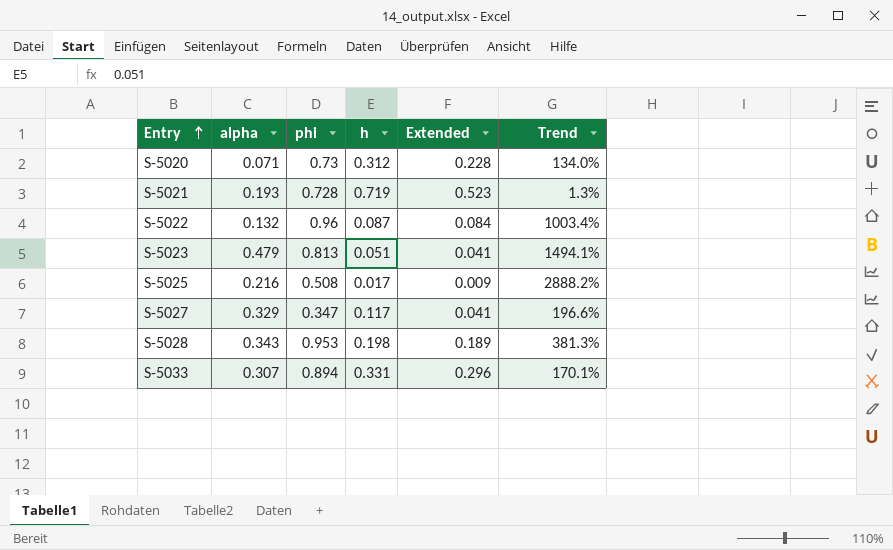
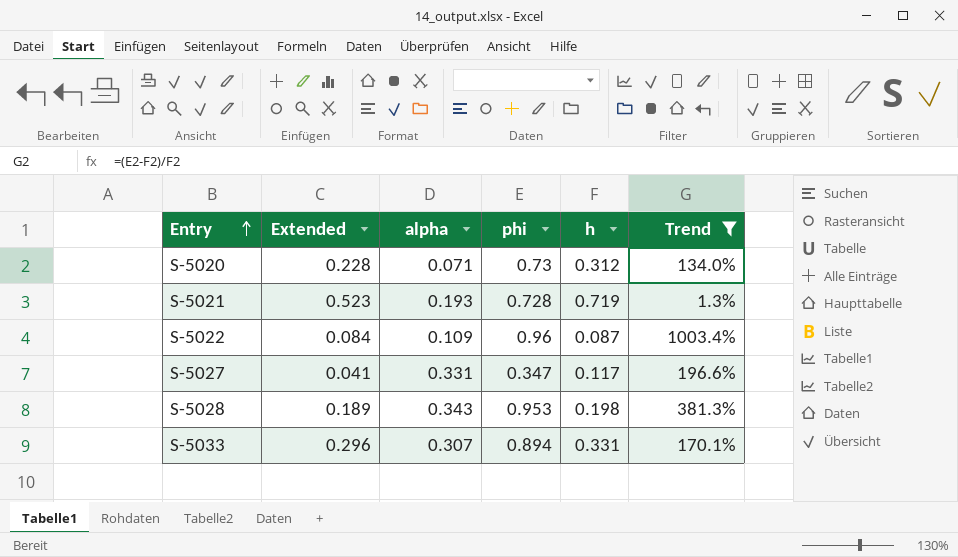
filter: none -> Trend <= 1003.4%
column Extended | position: 5 -> 2
S-5022 | alpha: 0.132 -> 0.109
S-5027 | alpha: 0.329 -> 0.331

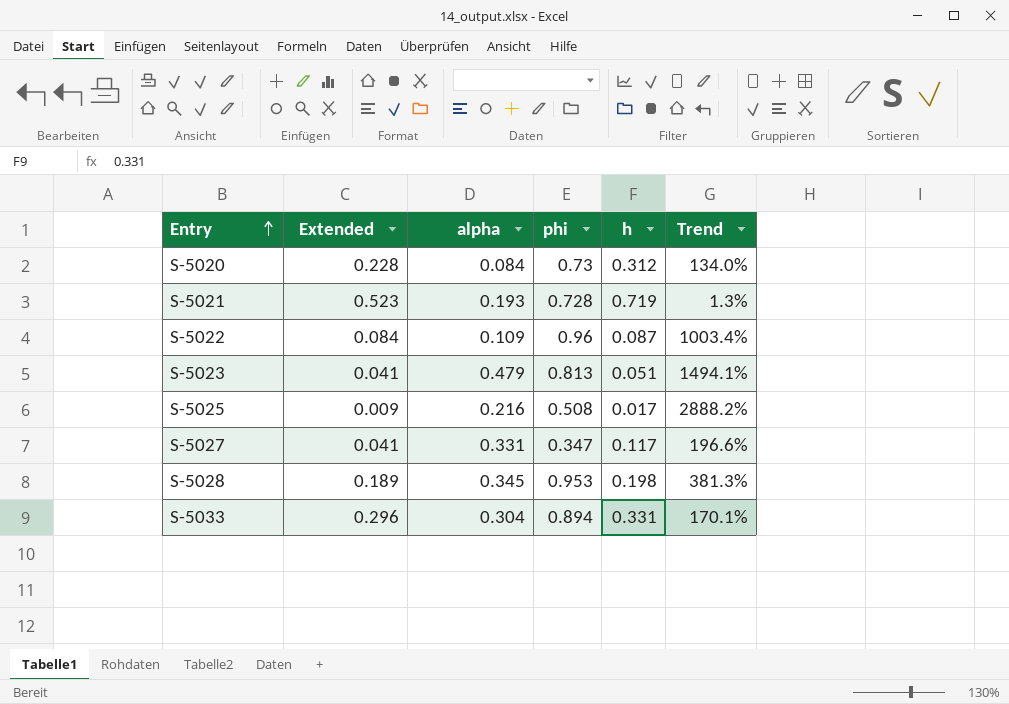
filter: Trend <= 1003.4% -> none
S-5020 | alpha: 0.071 -> 0.084
S-5028 | alpha: 0.343 -> 0.345
S-5033 | alpha: 0.307 -> 0.304

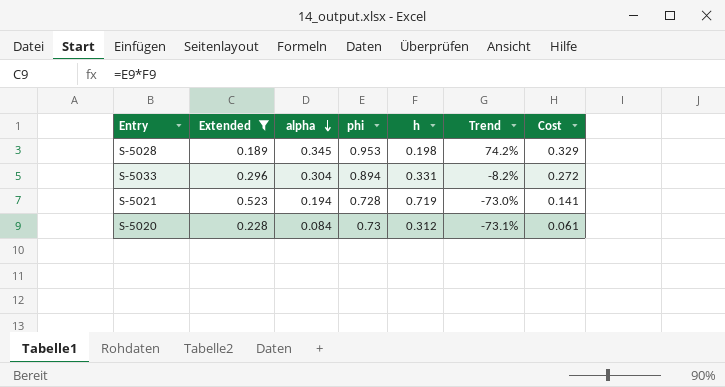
filter: none -> Extended >= 0.189
row order: Entry ascending -> alpha descending
column Trend | formula: ([phi] - [h]) / [h] -> ([alpha] - [h]) / [h]
column Cost | formula: none -> [alpha] * [phi]
S-5021 | alpha: 0.193 -> 0.194

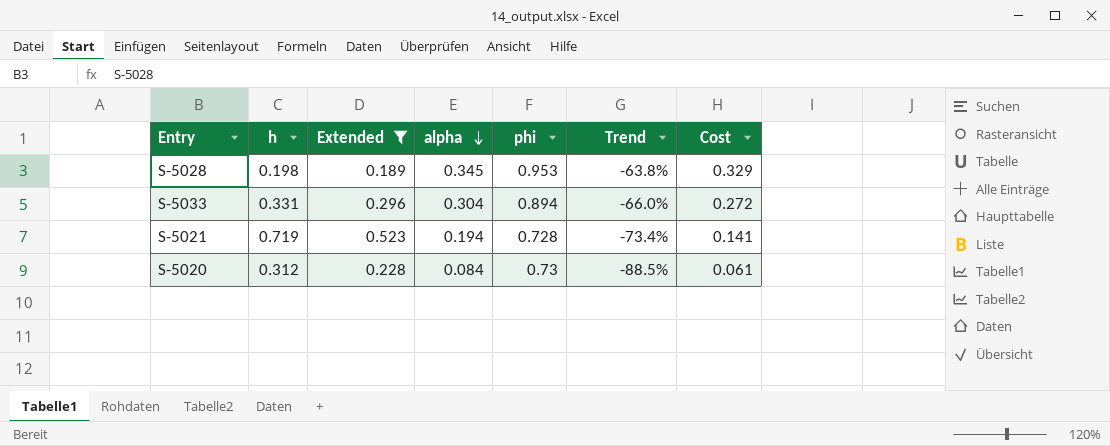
column h | position: 5 -> 2
column Trend | formula: ([alpha] - [h]) / [h] -> ([alpha] - [phi]) / [phi]

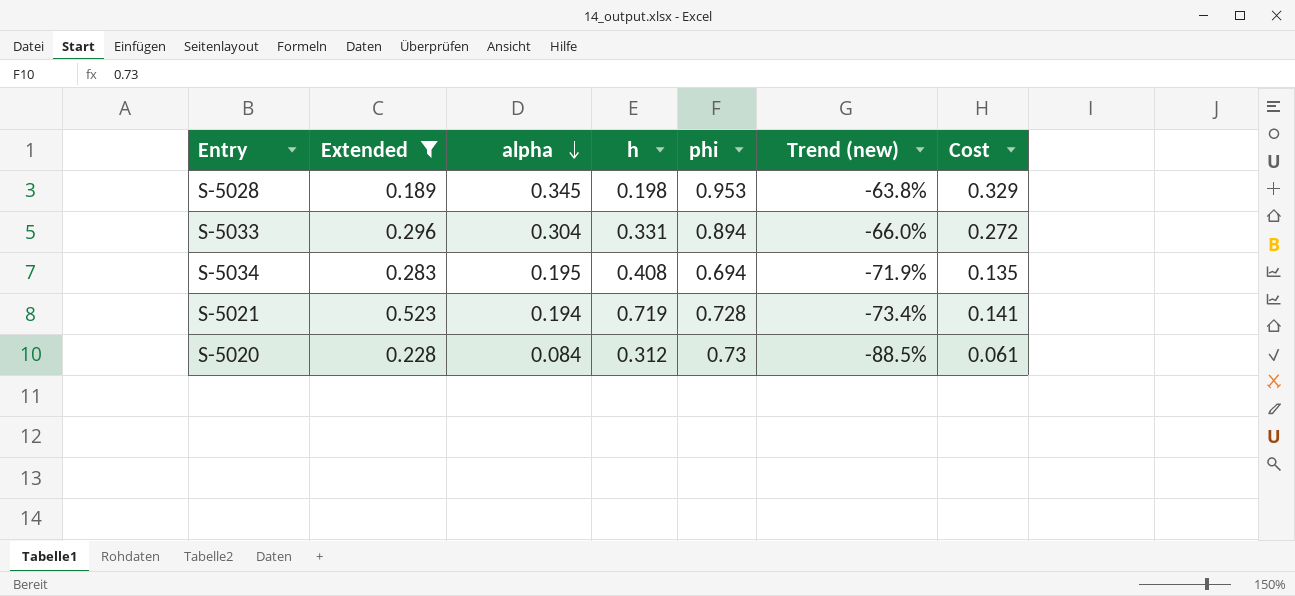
column h | position: 2 -> 4
column name: Trend -> Trend (new)
row S-5034: none -> 0.283 | 0.195 | 0.408 | 0.694 | -71.9% | 0.135

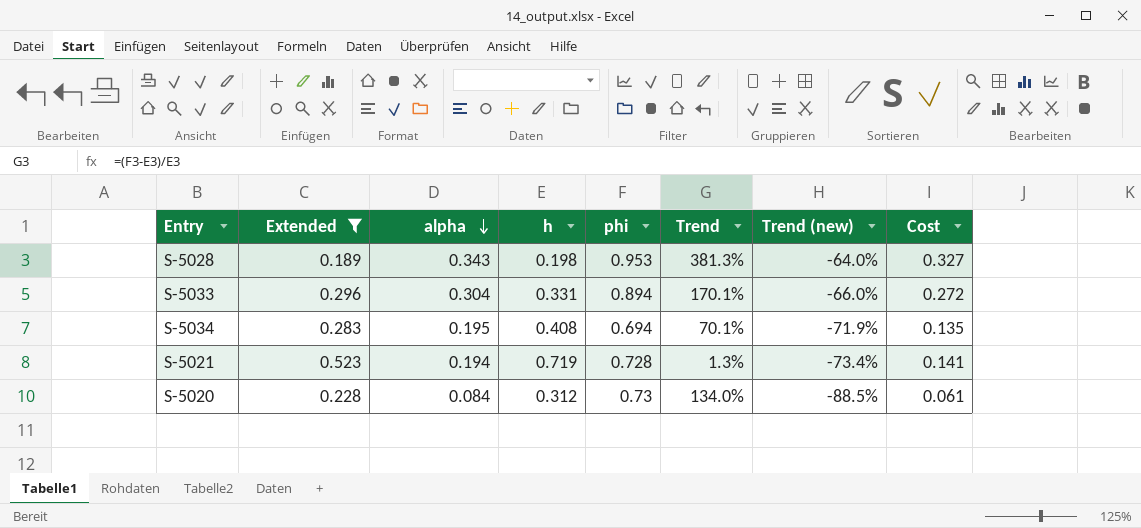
column Trend | formula: none -> ([phi] - [h]) / [h]
S-5028 | alpha: 0.345 -> 0.343
S-5028 | Trend (new): -63.8% -> -64.0%
S-5028 | Cost: 0.329 -> 0.327

